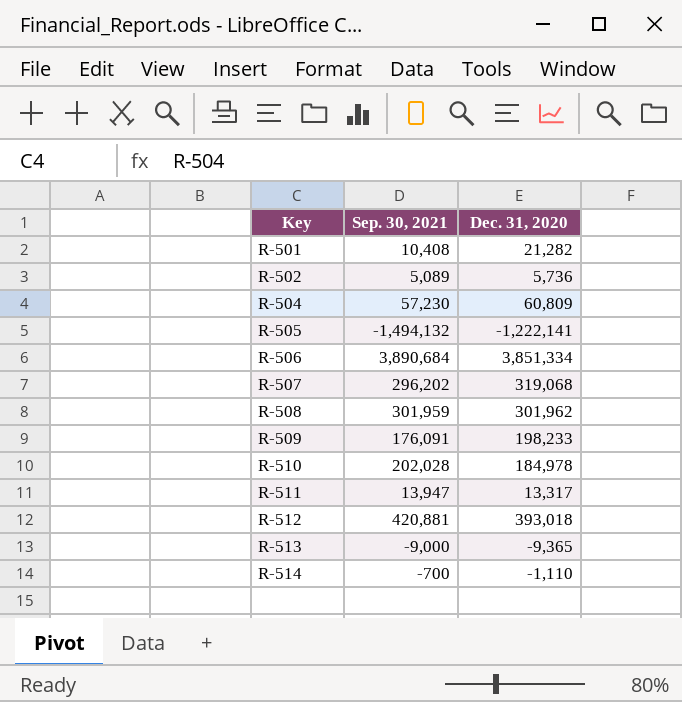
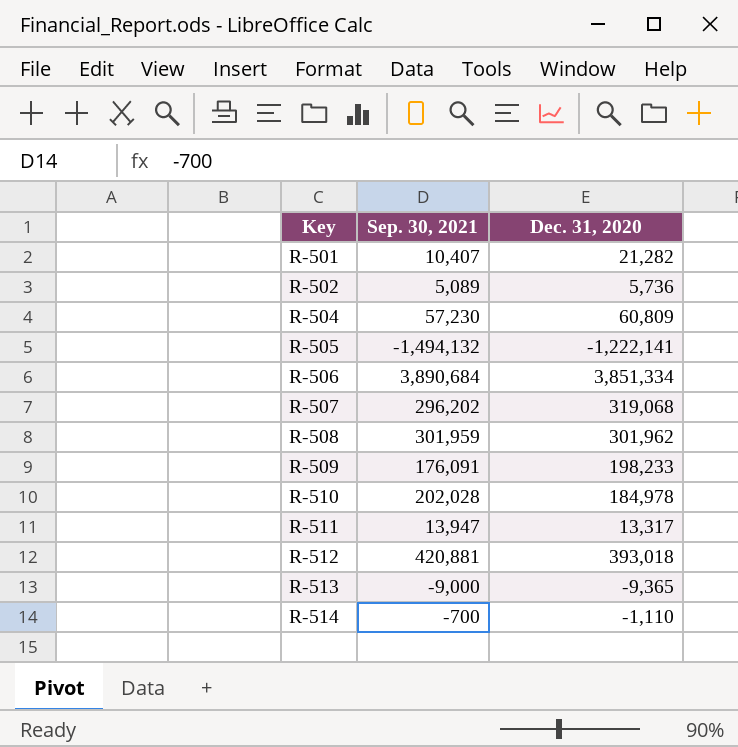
R-501 | Sep. 30, 2021: 10,408 -> 10,407

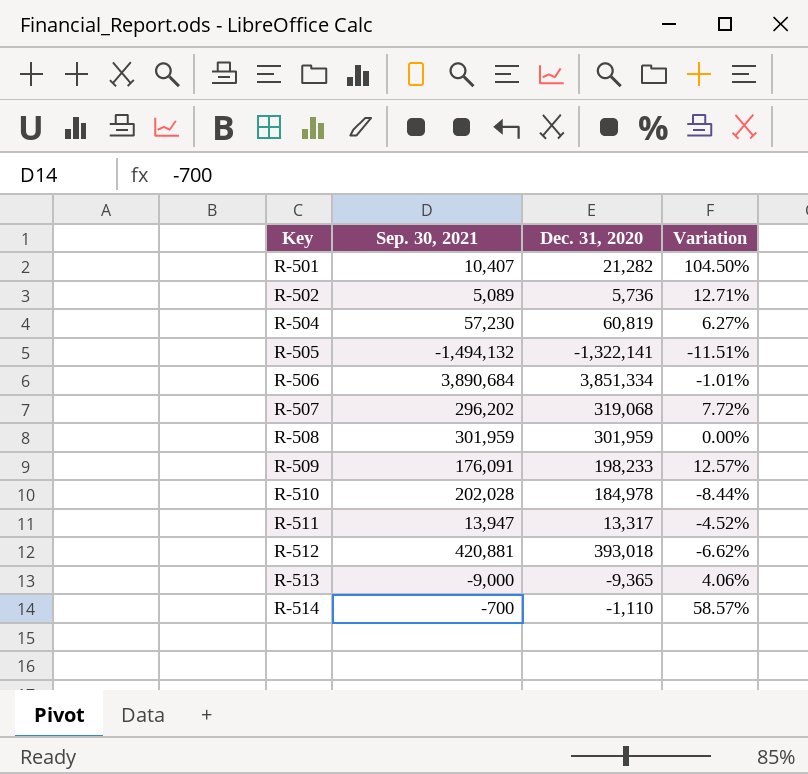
column Variation | formula: none -> ([Dec. 31, 2020] - [Sep. 30, 2021]) / [Sep. 30, 2021]
R-504 | Dec. 31, 2020: 60,809 -> 60,819
R-505 | Dec. 31, 2020: -1,222,141 -> -1,322,141
R-508 | Dec. 31, 2020: 301,962 -> 301,959

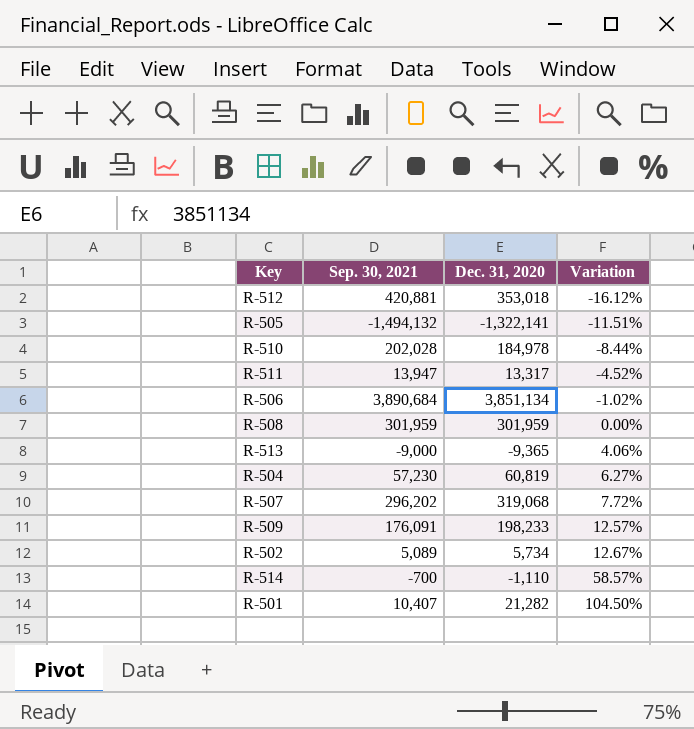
row order: Key ascending -> Variation ascending
R-512 | Dec. 31, 2020: 393,018 -> 353,018
R-512 | Variation: -6.62% -> -16.12%
R-506 | Dec. 31, 2020: 3,851,334 -> 3,851,134
R-506 | Variation: -1.01% -> -1.02%
R-502 | Dec. 31, 2020: 5,736 -> 5,734
R-502 | Variation: 12.71% -> 12.67%

